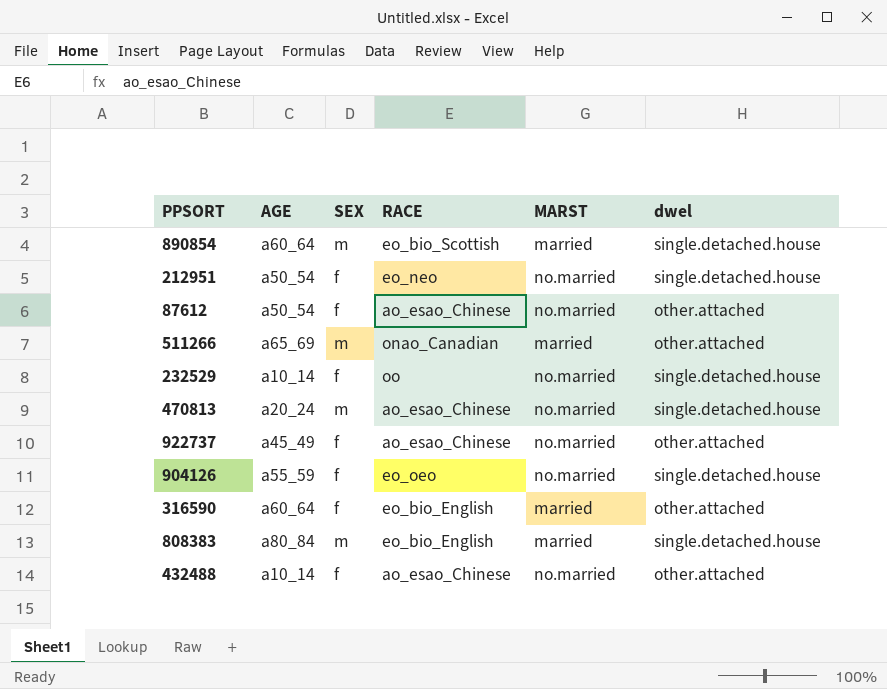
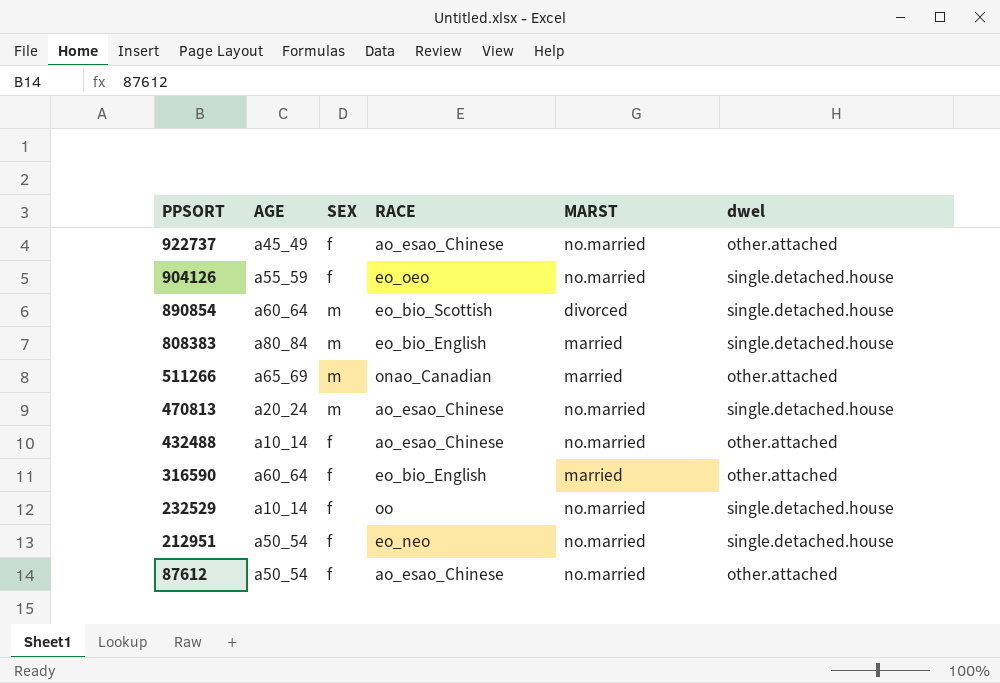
row order: none -> PPSORT descending
890854 | MARST: married -> divorced

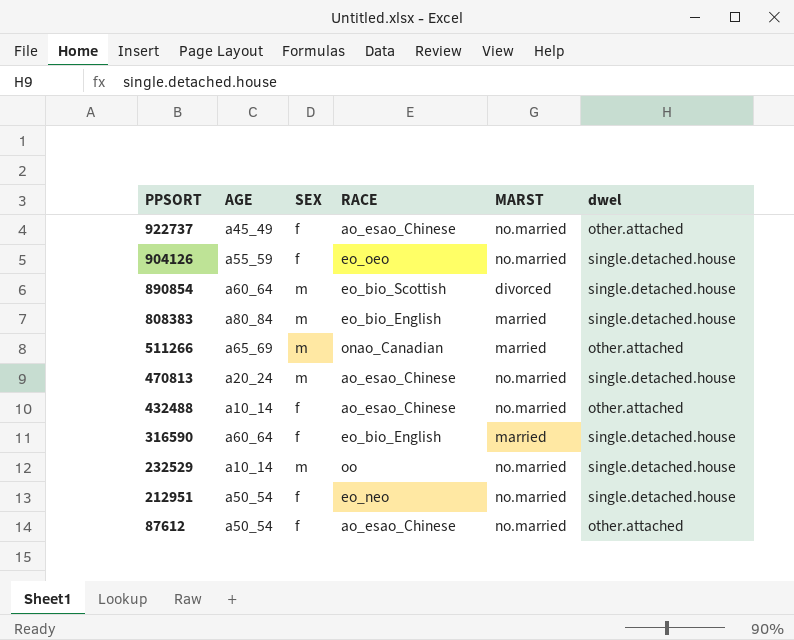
316590 | dwel: other.attached -> single.detached.house
232529 | SEX: f -> m

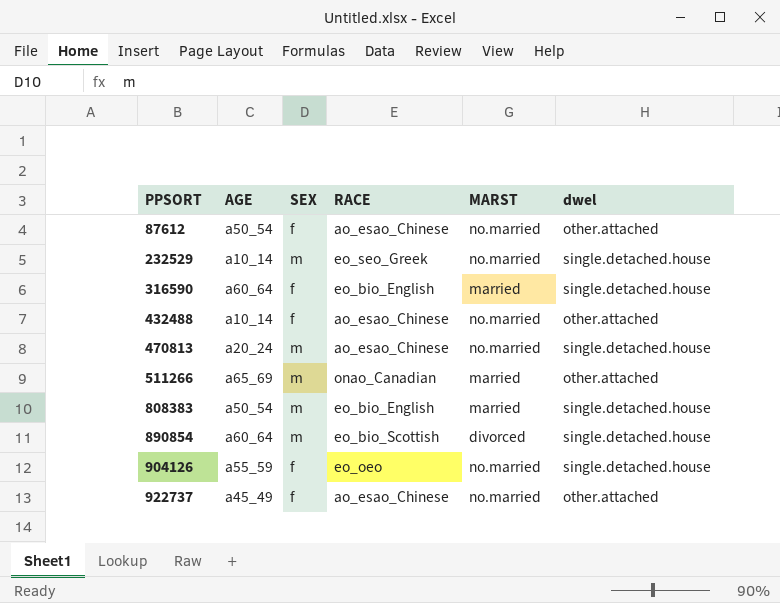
row order: PPSORT descending -> PPSORT ascending
row 212951: a50_54 | f | eo_neo | no.married | single.detached.house -> none
232529 | RACE: oo -> eo_seo_Greek
808383 | AGE: a80_84 -> a50_54

